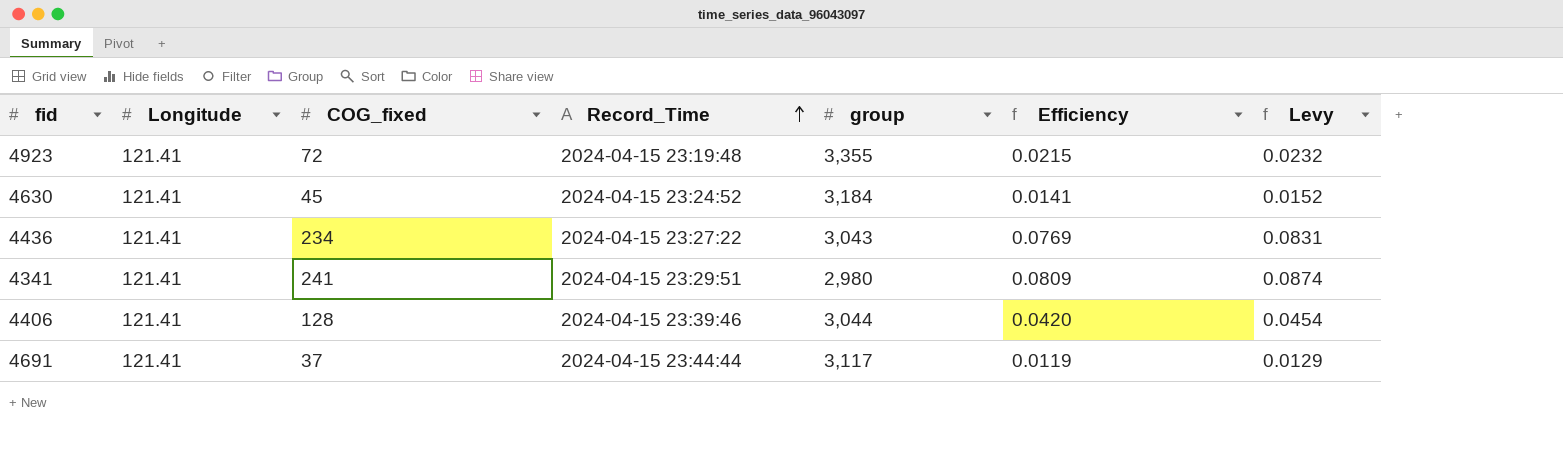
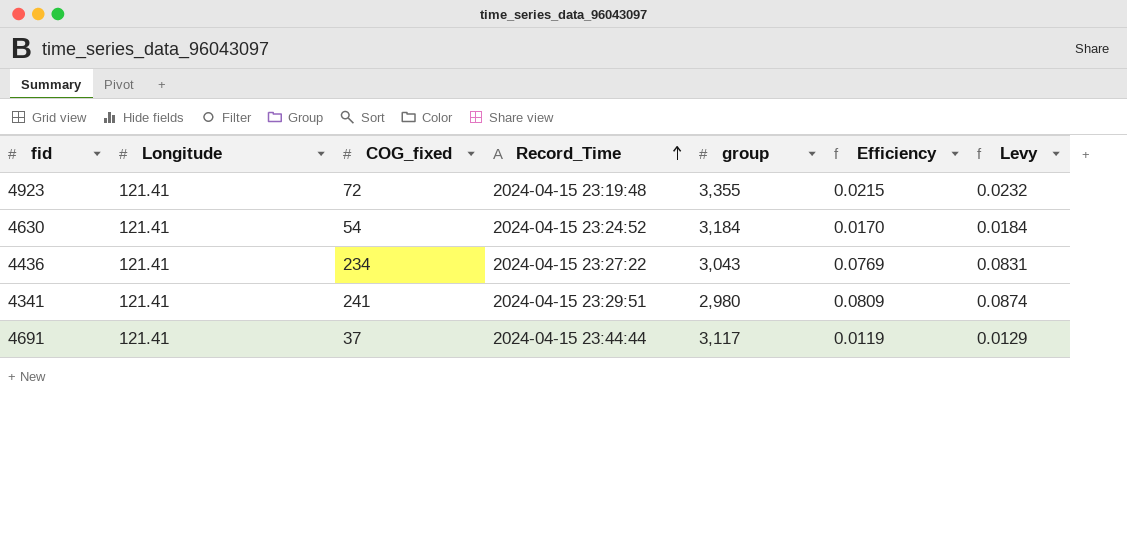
row 4406: 121.41 | 128 | 2024-04-15 23:39:46 | 3,044 | 0.0420 | 0.0454 -> none
4630 | COG_fixed: 45 -> 54
4630 | Efficiency: 0.0141 -> 0.0170
4630 | Levy: 0.0152 -> 0.0184

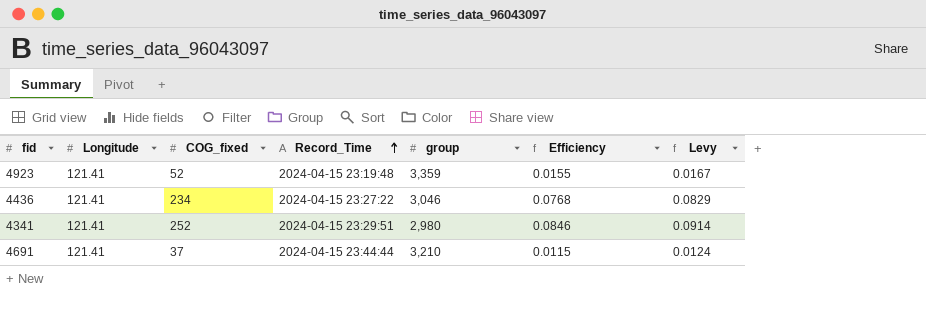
row 4630: 121.41 | 54 | 2024-04-15 23:24:52 | 3,184 | 0.0170 | 0.0184 -> none
4923 | COG_fixed: 72 -> 52
4923 | group: 3,355 -> 3,359
4923 | Efficiency: 0.0215 -> 0.0155
4923 | Levy: 0.0232 -> 0.0167
4436 | group: 3,043 -> 3,046
4436 | Efficiency: 0.0769 -> 0.0768
4436 | Levy: 0.0831 -> 0.0829
4341 | COG_fixed: 241 -> 252
4341 | Efficiency: 0.0809 -> 0.0846
4341 | Levy: 0.0874 -> 0.0914
4691 | group: 3,117 -> 3,210
4691 | Efficiency: 0.0119 -> 0.0115
4691 | Levy: 0.0129 -> 0.0124

